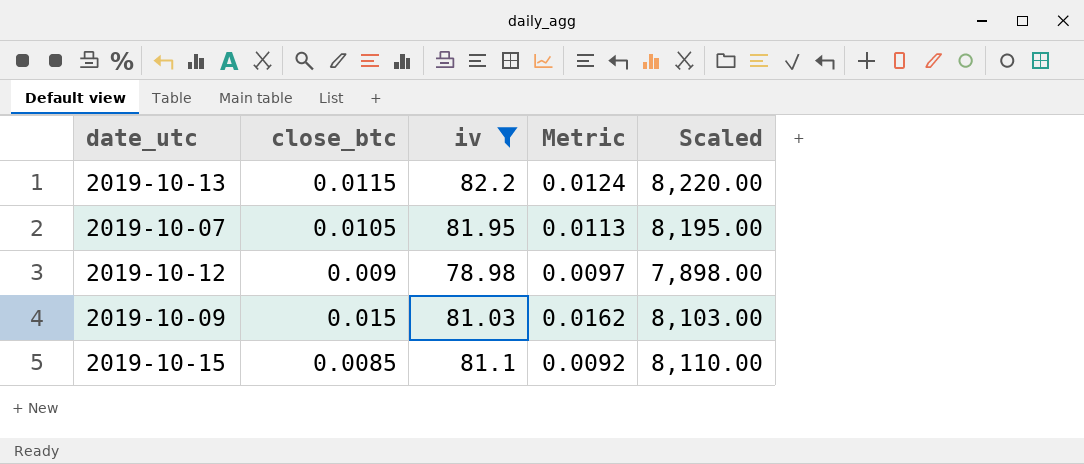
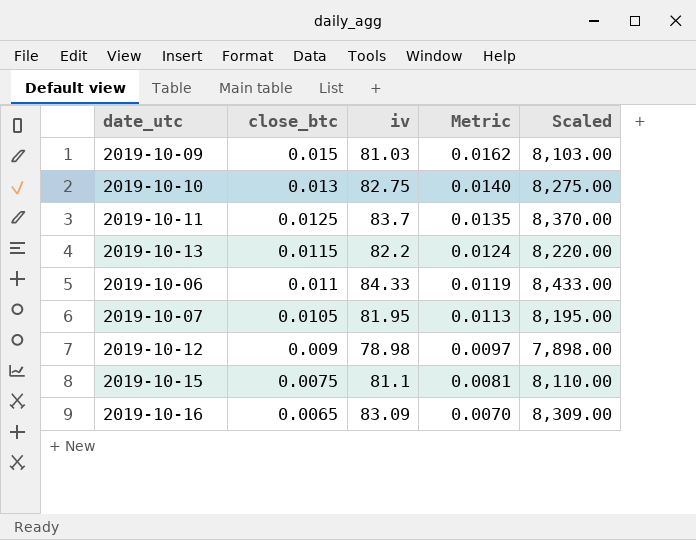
filter: iv <= 82.2 -> none
row order: none -> close_btc descending
2019-10-15 | close_btc: 0.0085 -> 0.0075
2019-10-15 | Metric: 0.0092 -> 0.0081

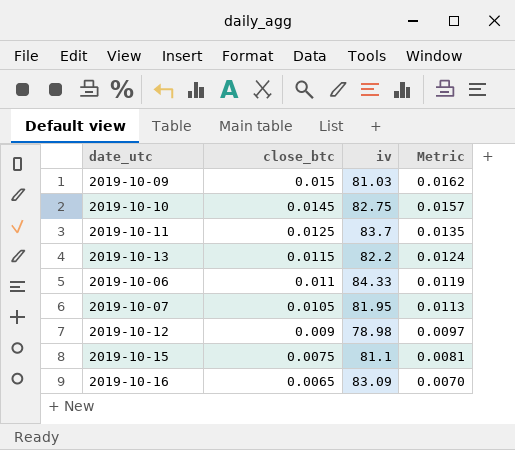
column Scaled | formula: [iv] * 100 -> none
2019-10-10 | close_btc: 0.013 -> 0.0145
2019-10-10 | Metric: 0.0140 -> 0.0157

